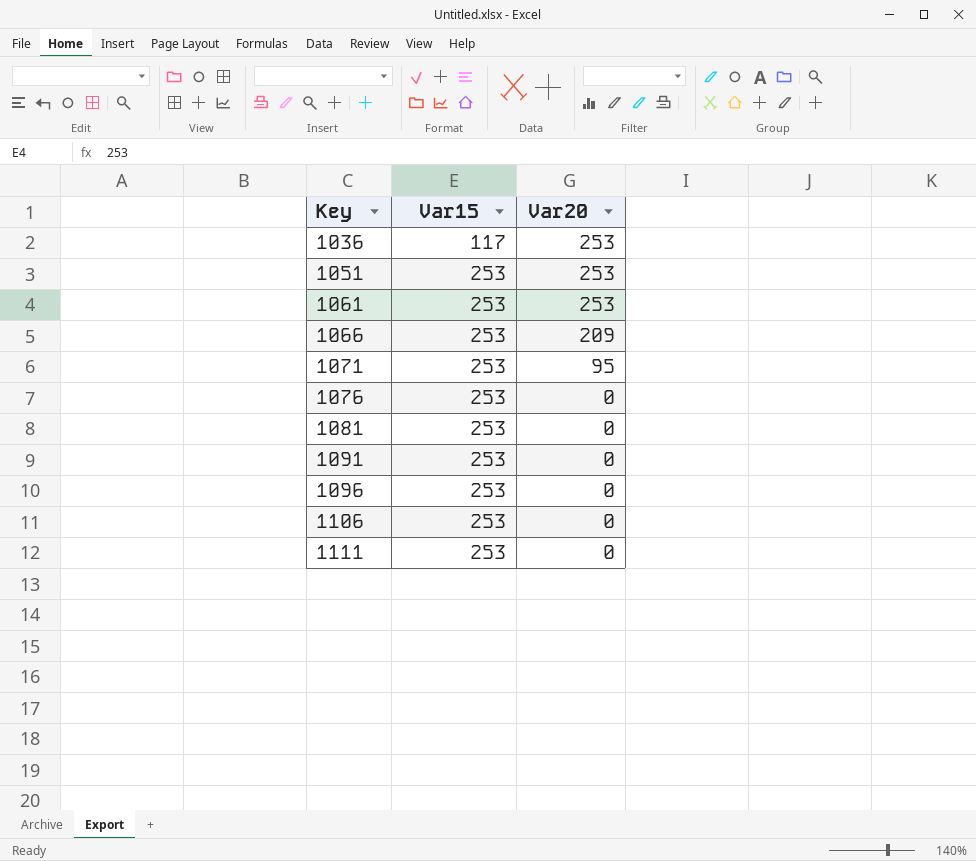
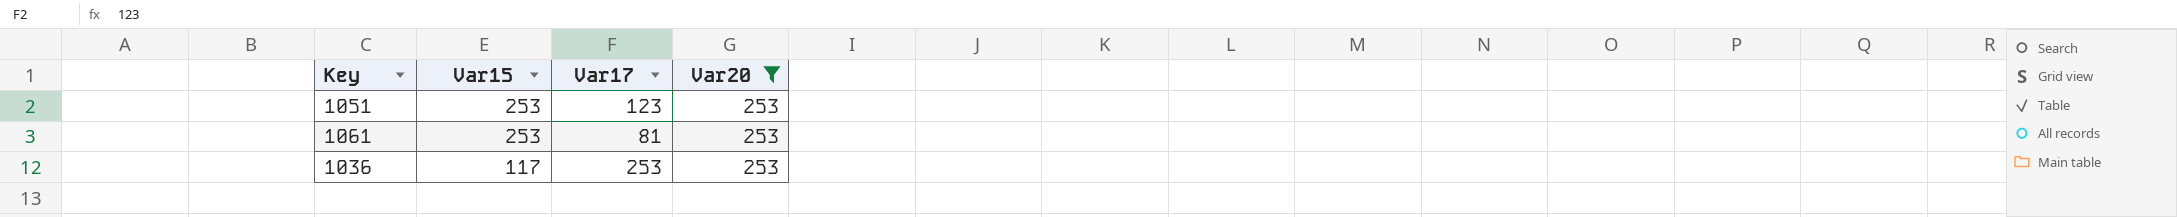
filter: none -> Var20 = 253
row order: Key ascending -> Var15 descending
column Var17 | position: none -> 3

